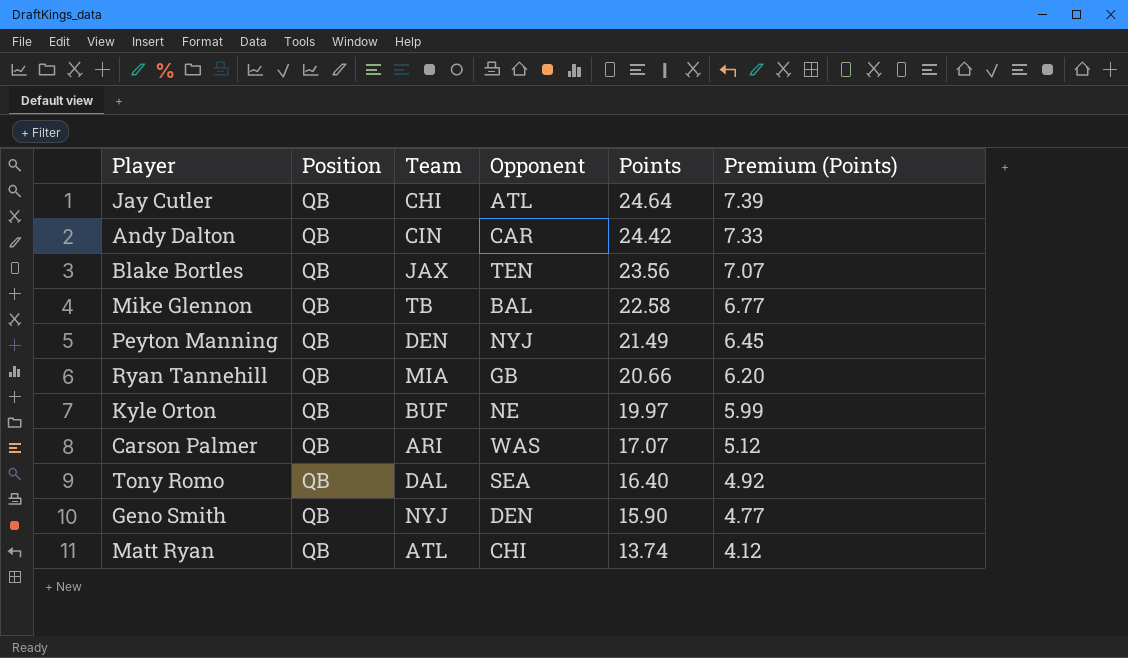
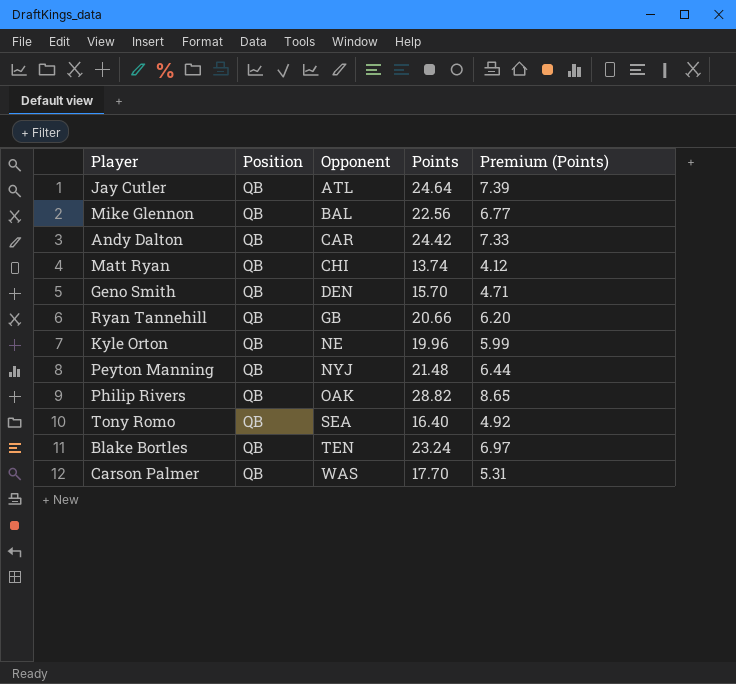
row order: Points descending -> Opponent ascending
column Team | position: 3 -> none
Mike Glennon | Points: 22.58 -> 22.56
Geno Smith | Points: 15.90 -> 15.70
Geno Smith | Premium (Points): 4.77 -> 4.71
Kyle Orton | Points: 19.97 -> 19.96
Peyton Manning | Points: 21.49 -> 21.48
Peyton Manning | Premium (Points): 6.45 -> 6.44
row Philip Rivers: none -> QB | OAK | 28.82 | 8.65
Blake Bortles | Points: 23.56 -> 23.24
Blake Bortles | Premium (Points): 7.07 -> 6.97
Carson Palmer | Points: 17.07 -> 17.70
Carson Palmer | Premium (Points): 5.12 -> 5.31

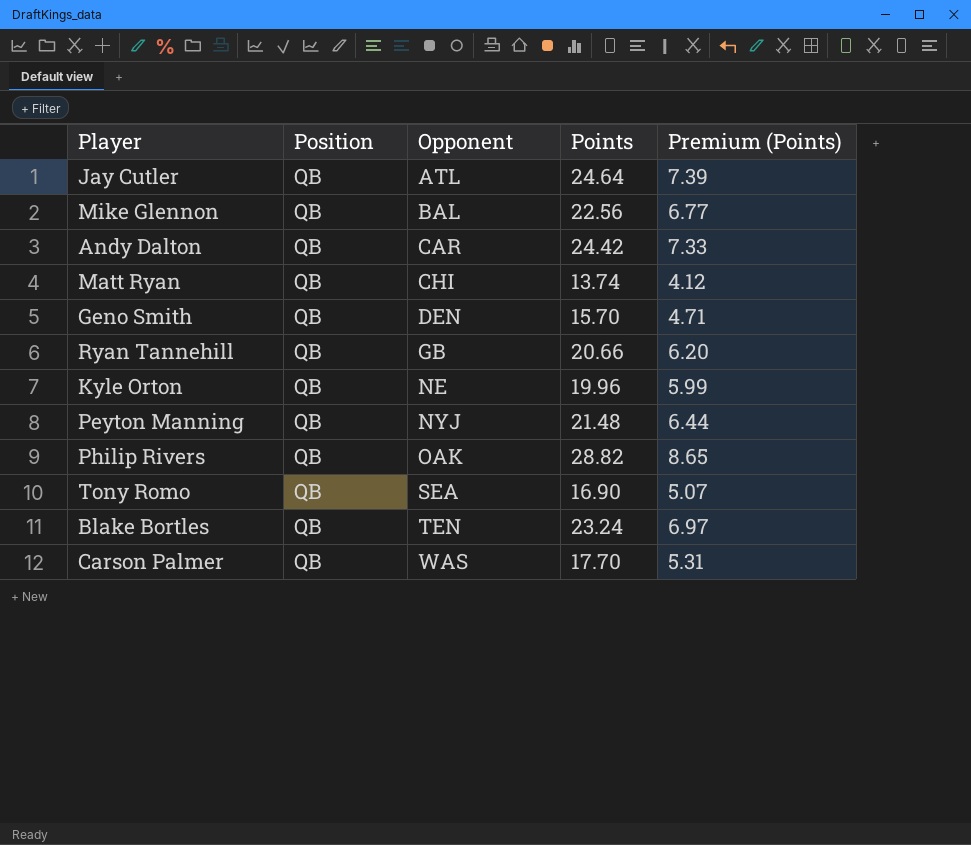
Tony Romo | Points: 16.40 -> 16.90
Tony Romo | Premium (Points): 4.92 -> 5.07

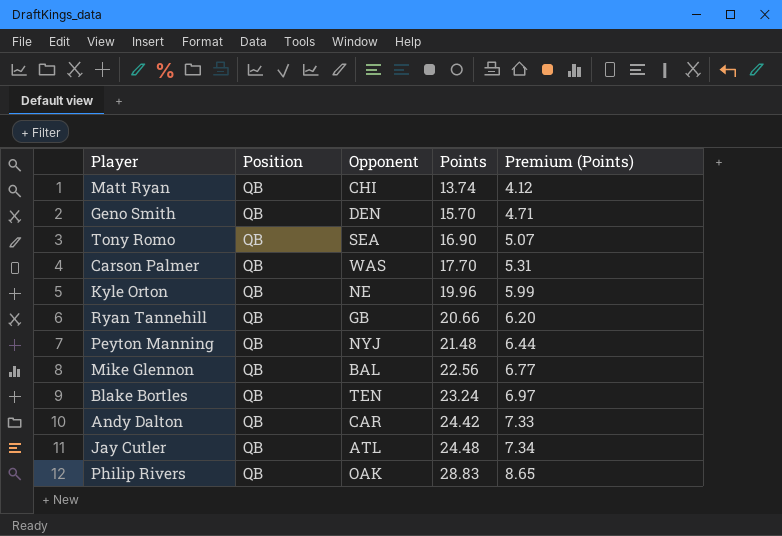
row order: Opponent ascending -> Points ascending
Jay Cutler | Points: 24.64 -> 24.48
Jay Cutler | Premium (Points): 7.39 -> 7.34
Philip Rivers | Points: 28.82 -> 28.83

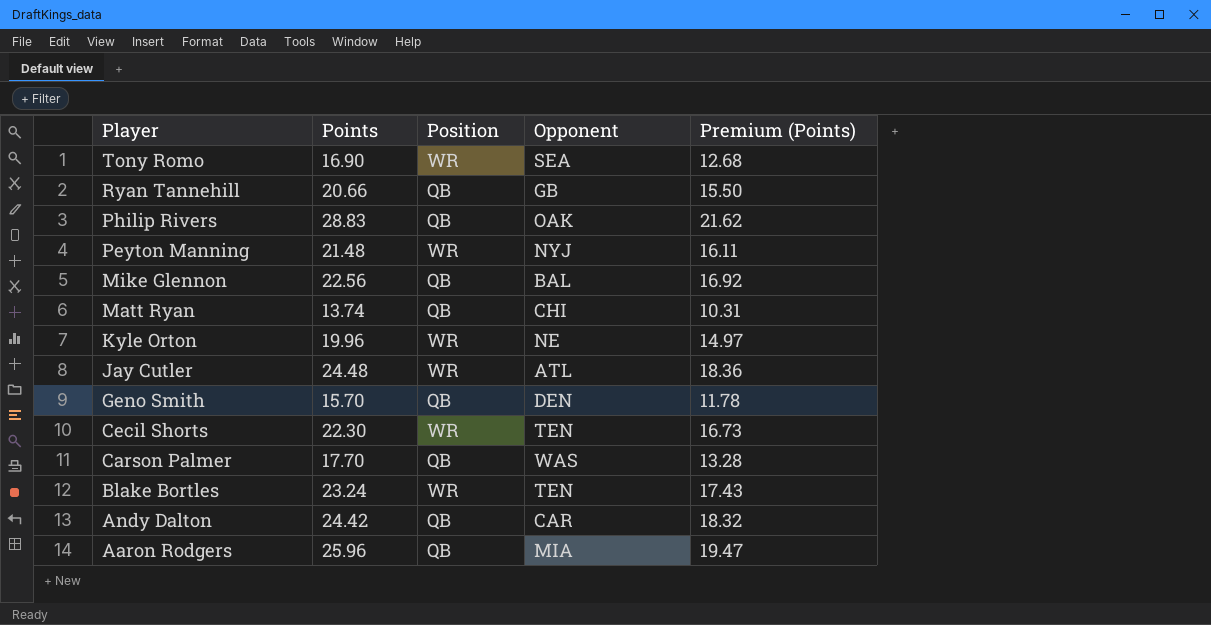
row order: Points ascending -> Player descending
column Points | position: 4 -> 2
column Premium (Points) | formula: [Points] * 0.3 -> [Points] * 0.75
Tony Romo | Position: QB -> WR
Peyton Manning | Position: QB -> WR
Kyle Orton | Position: QB -> WR
Jay Cutler | Position: QB -> WR
row Cecil Shorts: none -> 22.30 | WR | TEN | 16.73
Blake Bortles | Position: QB -> WR
row Aaron Rodgers: none -> 25.96 | QB | MIA | 19.47

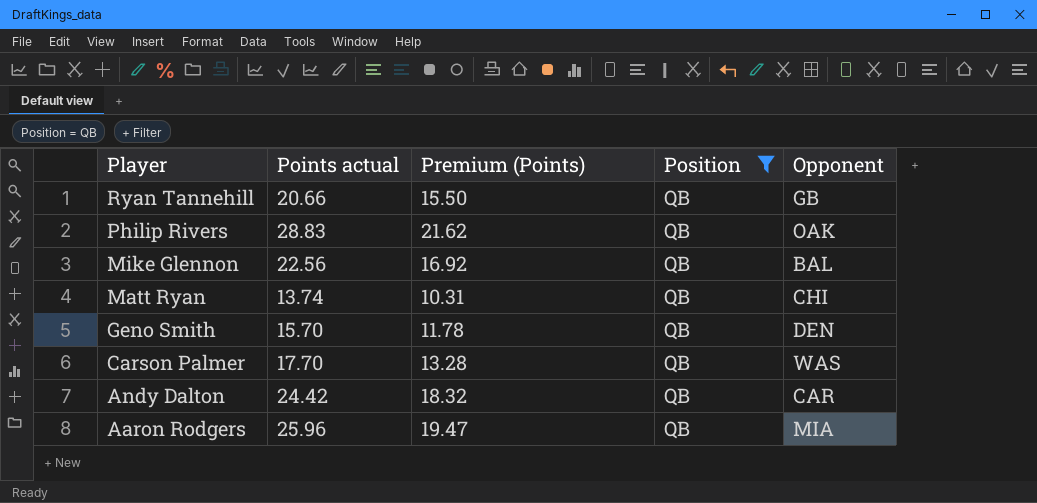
filter: none -> Position = QB
column name: Points -> Points actual
column Premium (Points) | position: 5 -> 3

